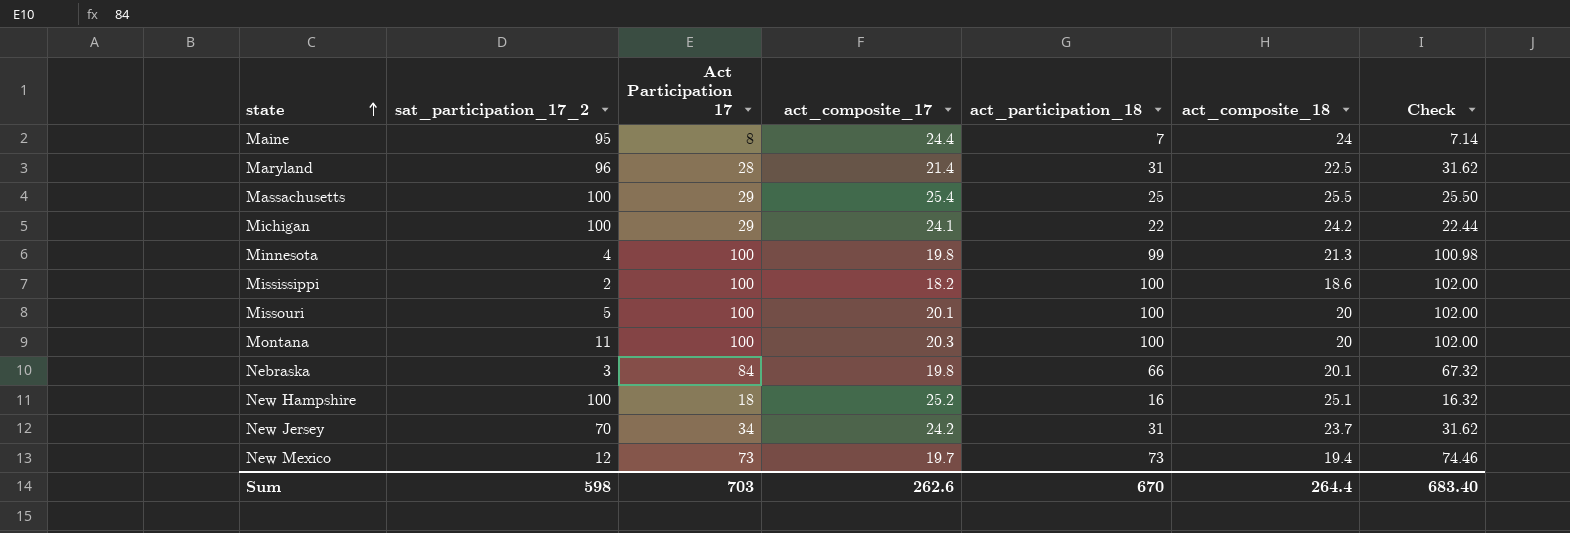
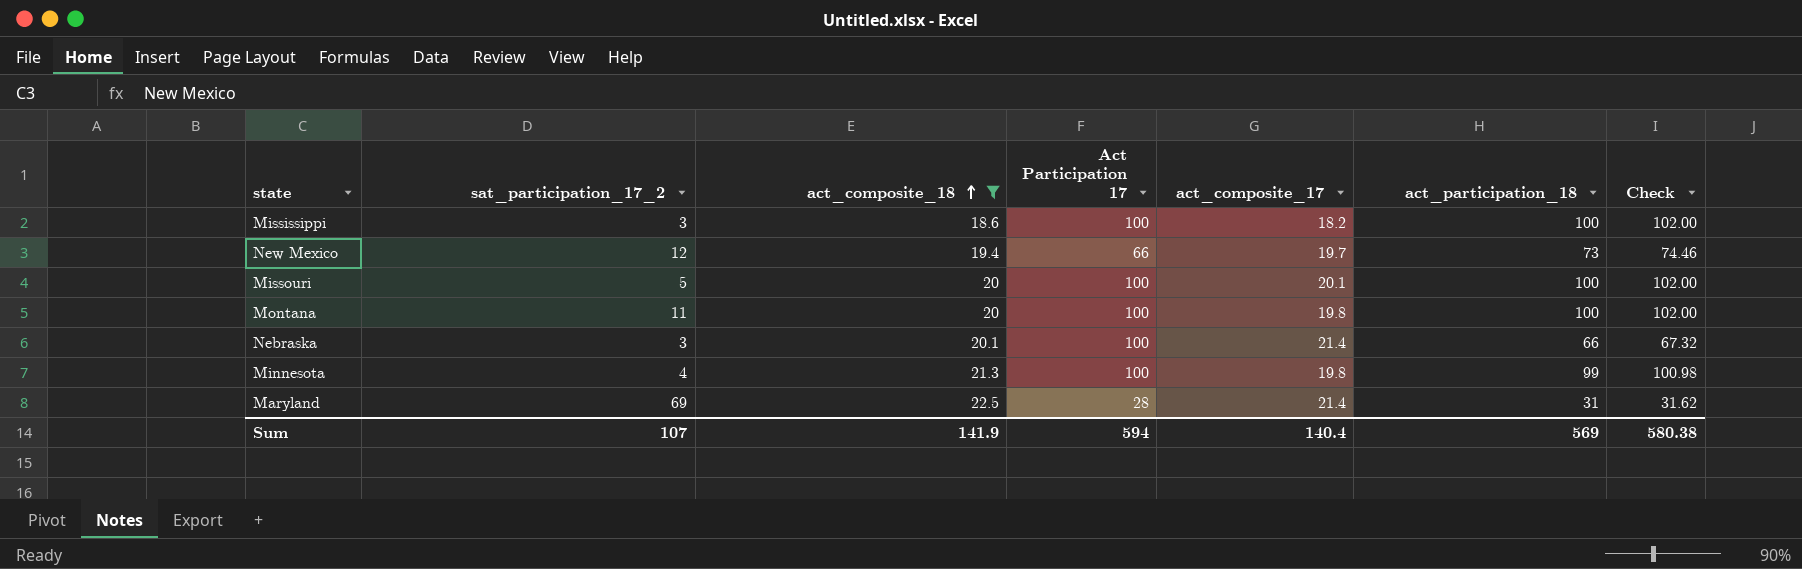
filter: none -> act_composite_18 <= 22.5
row order: state ascending -> act_composite_18 ascending
column act_composite_18 | position: 6 -> 3
Mississippi | sat_participation_17_2: 2 -> 3
New Mexico | Act Participation 17: 73 -> 66
Montana | act_composite_17: 20.3 -> 19.8
Nebraska | Act Participation 17: 84 -> 100
Nebraska | act_composite_17: 19.8 -> 21.4
Maryland | sat_participation_17_2: 96 -> 69
Sum | sat_participation_17_2: 598 -> 107
Sum | act_composite_18: 264.4 -> 141.9
Sum | Act Participation 17: 703 -> 594
Sum | act_composite_17: 262.6 -> 140.4
Sum | act_participation_18: 670 -> 569
Sum | Check: 683.40 -> 580.38

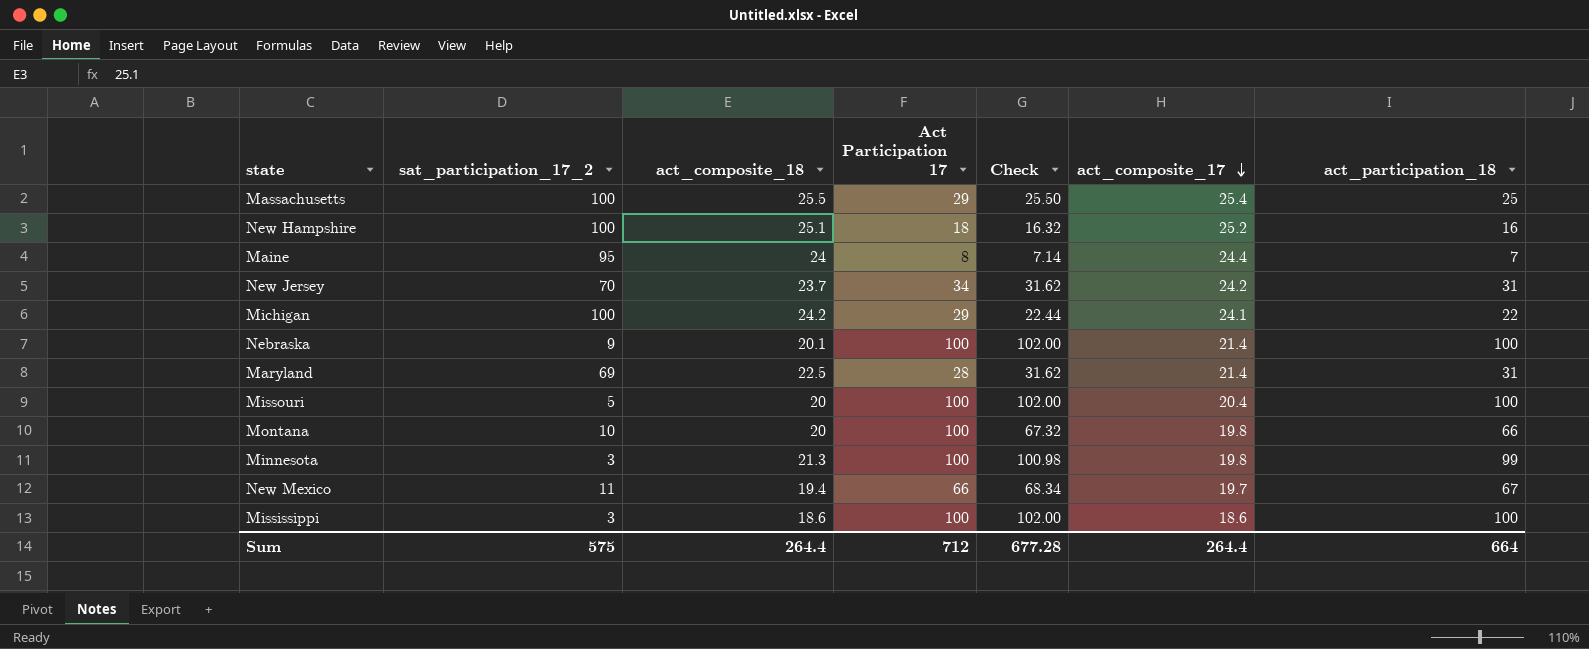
filter: act_composite_18 <= 22.5 -> none
row order: act_composite_18 ascending -> act_composite_17 descending
column Check | position: 7 -> 5
Nebraska | sat_participation_17_2: 3 -> 9
Nebraska | Check: 67.32 -> 102.00
Nebraska | act_participation_18: 66 -> 100
Missouri | act_composite_17: 20.1 -> 20.4
Montana | sat_participation_17_2: 11 -> 10
Montana | Check: 102.00 -> 67.32
Montana | act_participation_18: 100 -> 66
Minnesota | sat_participation_17_2: 4 -> 3
New Mexico | sat_participation_17_2: 12 -> 11
New Mexico | Check: 74.46 -> 68.34
New Mexico | act_participation_18: 73 -> 67
Mississippi | act_composite_17: 18.2 -> 18.6
Sum | sat_participation_17_2: 107 -> 575
Sum | act_composite_18: 141.9 -> 264.4
Sum | Act Participation 17: 594 -> 712
Sum | Check: 580.38 -> 677.28
Sum | act_composite_17: 140.4 -> 264.4
Sum | act_participation_18: 569 -> 664

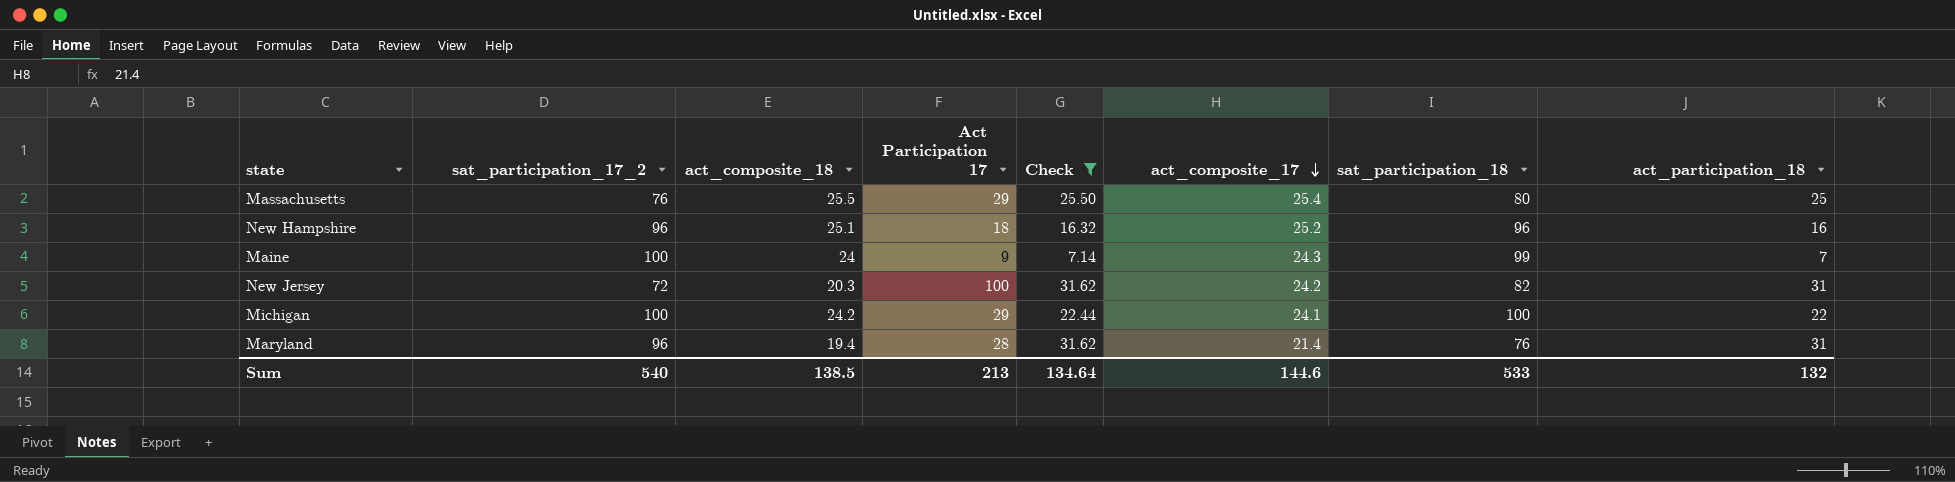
filter: none -> Check <= 31.62
column sat_participation_18 | position: none -> 7
Massachusetts | sat_participation_17_2: 100 -> 76
New Hampshire | sat_participation_17_2: 100 -> 96
Maine | sat_participation_17_2: 95 -> 100
Maine | Act Participation 17: 8 -> 9
Maine | act_composite_17: 24.4 -> 24.3
New Jersey | sat_participation_17_2: 70 -> 72
New Jersey | act_composite_18: 23.7 -> 20.3
New Jersey | Act Participation 17: 34 -> 100
Maryland | sat_participation_17_2: 69 -> 96
Maryland | act_composite_18: 22.5 -> 19.4
Sum | sat_participation_17_2: 575 -> 540
Sum | act_composite_18: 264.4 -> 138.5
Sum | Act Participation 17: 712 -> 213
Sum | Check: 677.28 -> 134.64
Sum | act_composite_17: 264.4 -> 144.6
Sum | act_participation_18: 664 -> 132

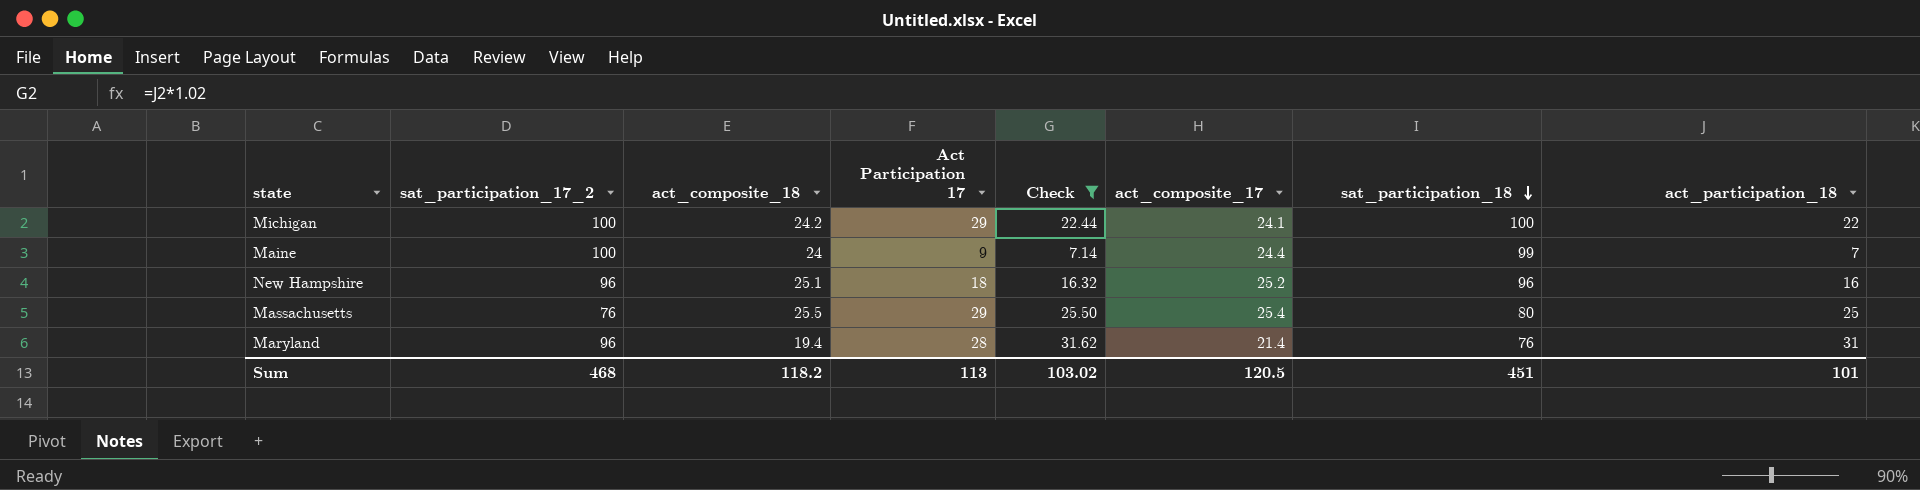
row order: act_composite_17 descending -> sat_participation_18 descending
row New Jersey: 72 | 20.3 | 100 | 31.62 | 24.2 | 82 | 31 -> none
Maine | act_composite_17: 24.3 -> 24.4
Sum | sat_participation_17_2: 540 -> 468
Sum | act_composite_18: 138.5 -> 118.2
Sum | Act Participation 17: 213 -> 113
Sum | Check: 134.64 -> 103.02
Sum | act_composite_17: 144.6 -> 120.5
Sum | sat_participation_18: 533 -> 451
Sum | act_participation_18: 132 -> 101

